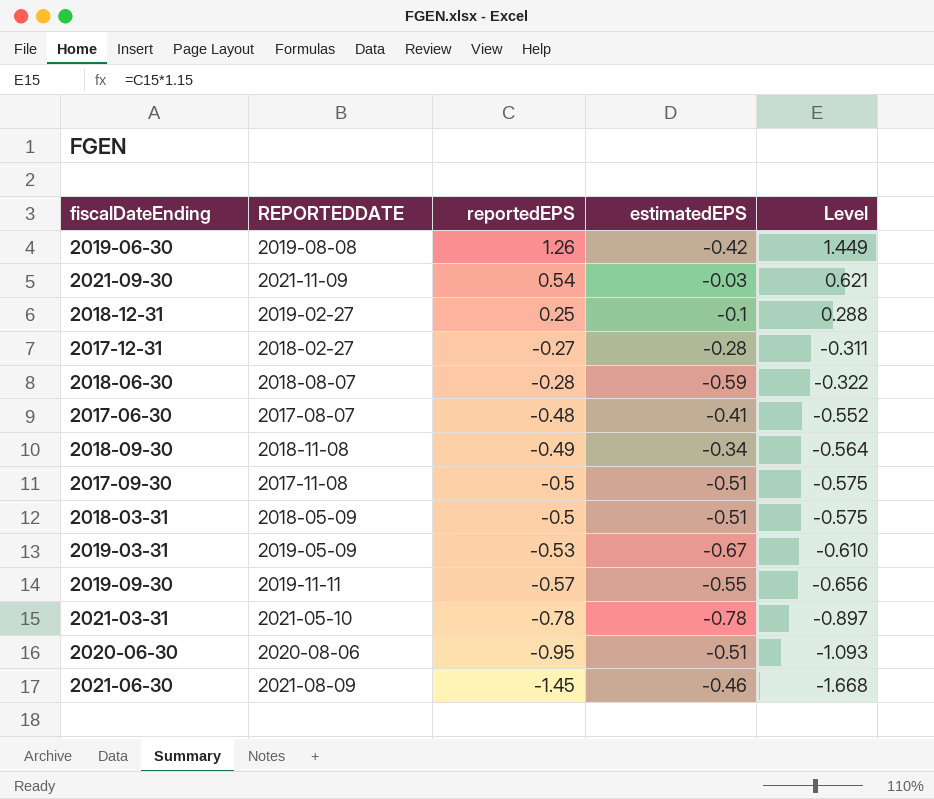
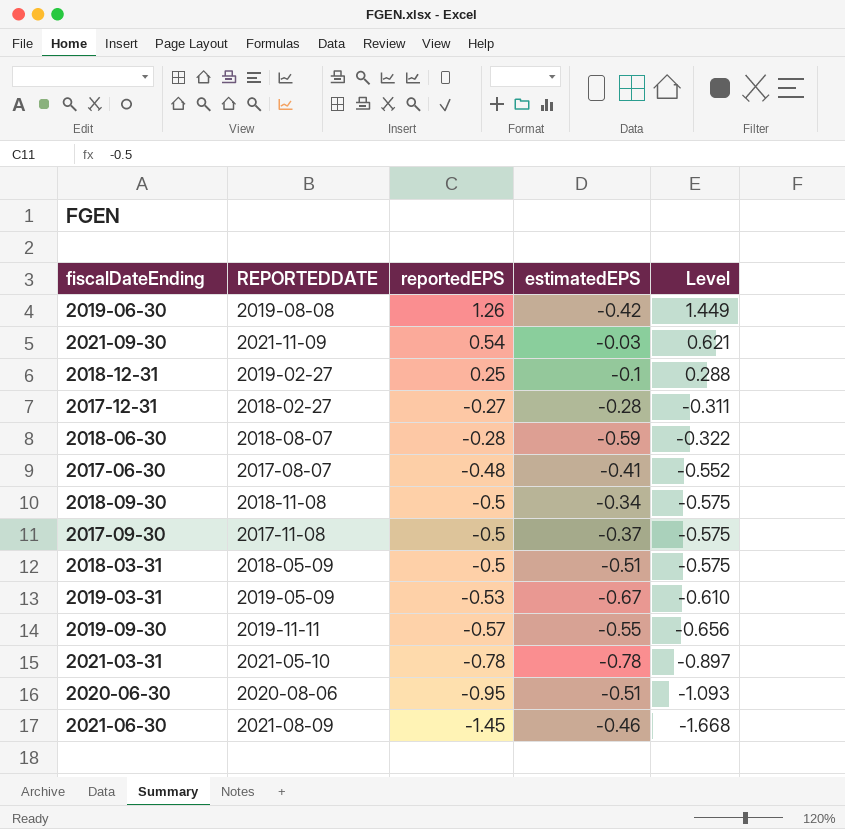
2018-09-30 | reportedEPS: -0.49 -> -0.5
2018-09-30 | Level: -0.564 -> -0.575
2017-09-30 | estimatedEPS: -0.51 -> -0.37

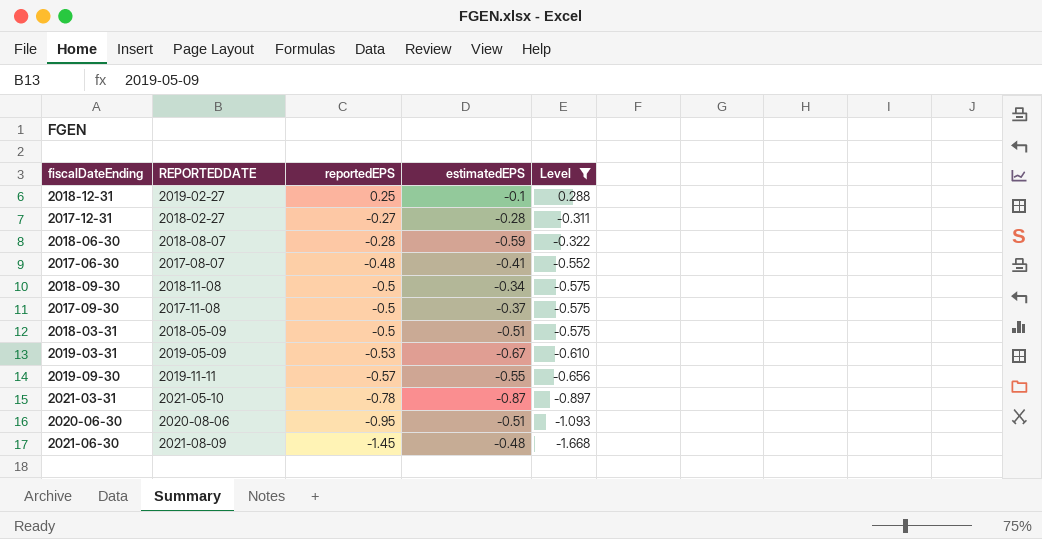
filter: none -> Level <= 0.288
2021-03-31 | estimatedEPS: -0.78 -> -0.87
2021-06-30 | estimatedEPS: -0.46 -> -0.48

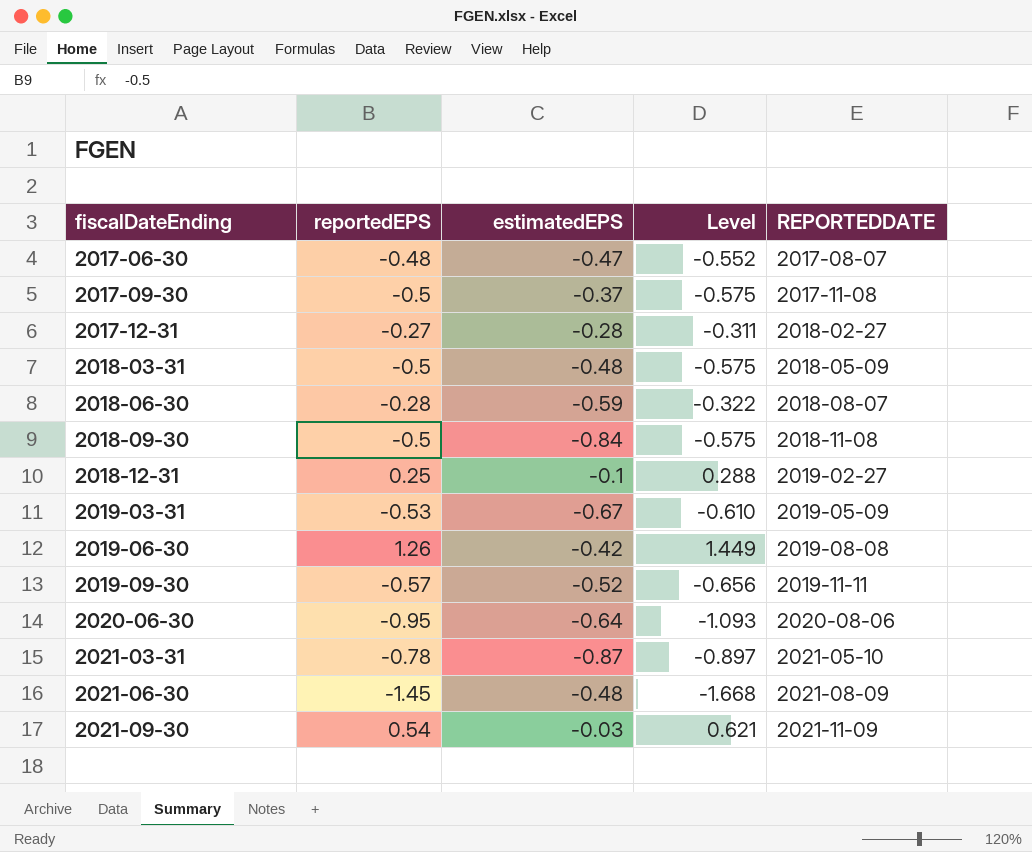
filter: Level <= 0.288 -> none
row order: reportedEPS descending -> fiscalDateEnding ascending
column REPORTEDDATE | position: 2 -> 5
2017-06-30 | estimatedEPS: -0.41 -> -0.47
2018-03-31 | estimatedEPS: -0.51 -> -0.48
2018-09-30 | estimatedEPS: -0.34 -> -0.84
2019-09-30 | estimatedEPS: -0.55 -> -0.52
2020-06-30 | estimatedEPS: -0.51 -> -0.64

